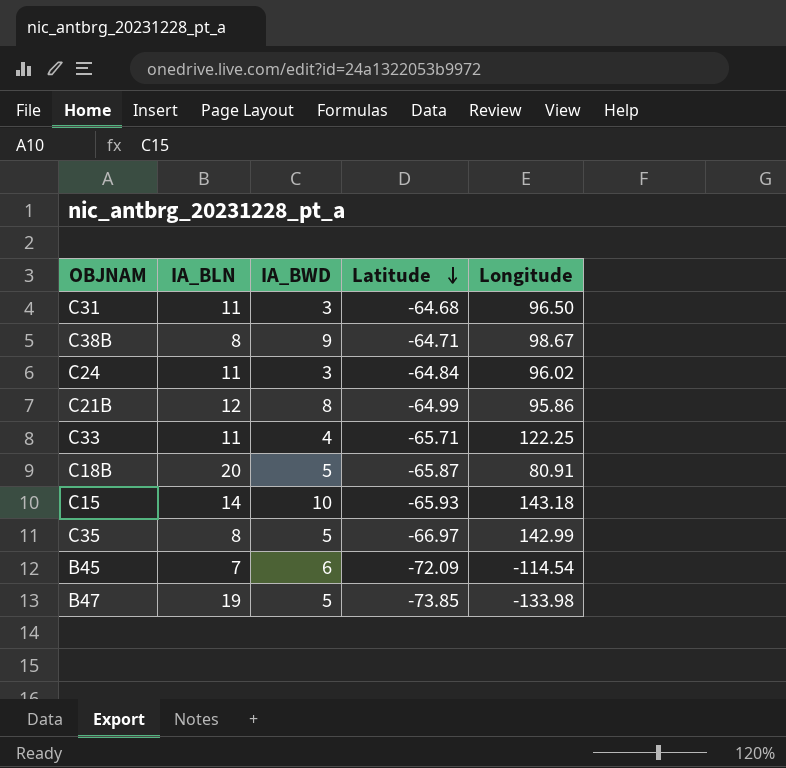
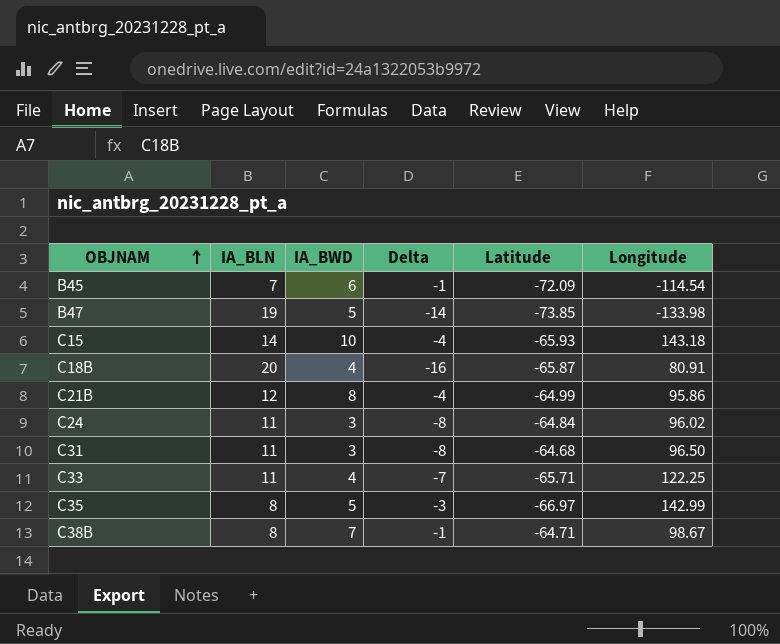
row order: Latitude descending -> OBJNAM ascending
column Delta | formula: none -> [IA_BWD] - [IA_BLN]
C18B | IA_BWD: 5 -> 4
C38B | IA_BWD: 9 -> 7

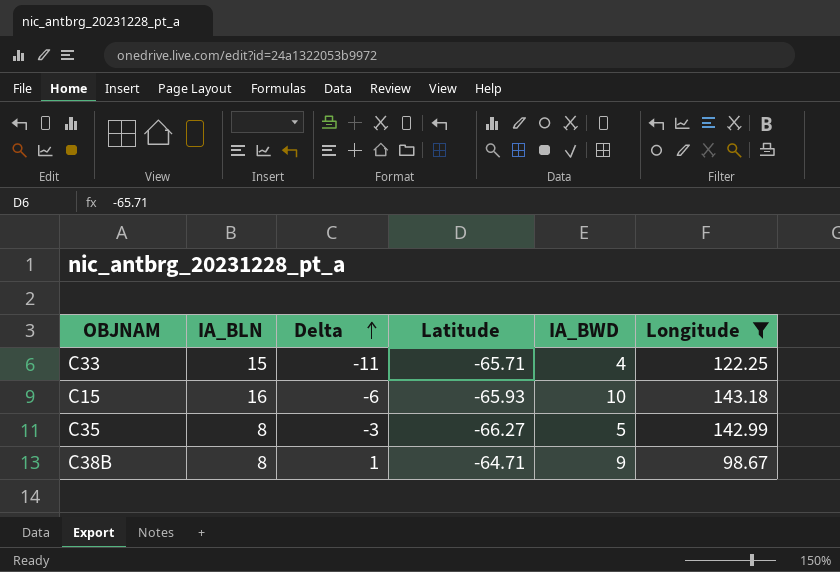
filter: none -> Longitude >= 98.67
row order: OBJNAM ascending -> Delta ascending
column IA_BWD | position: 3 -> 5
C33 | IA_BLN: 11 -> 15
C33 | Delta: -7 -> -11
C15 | IA_BLN: 14 -> 16
C15 | Delta: -4 -> -6
C35 | Latitude: -66.97 -> -66.27
C38B | Delta: -1 -> 1
C38B | IA_BWD: 7 -> 9

